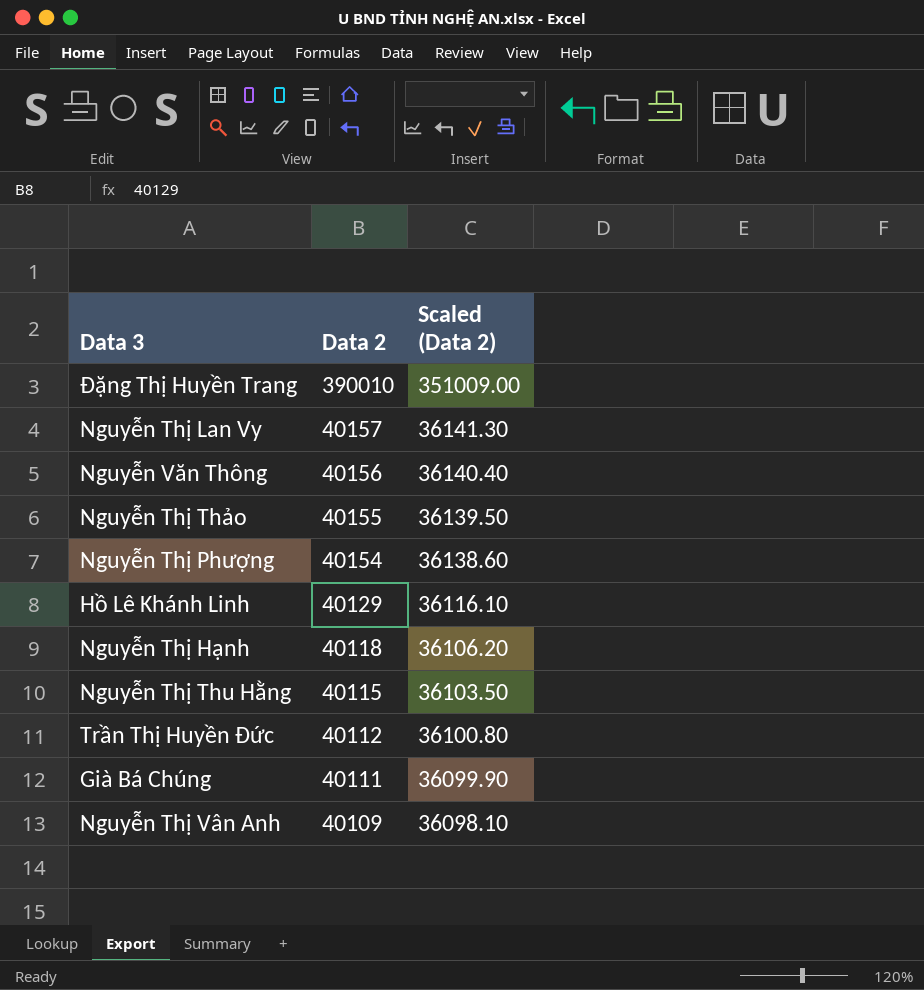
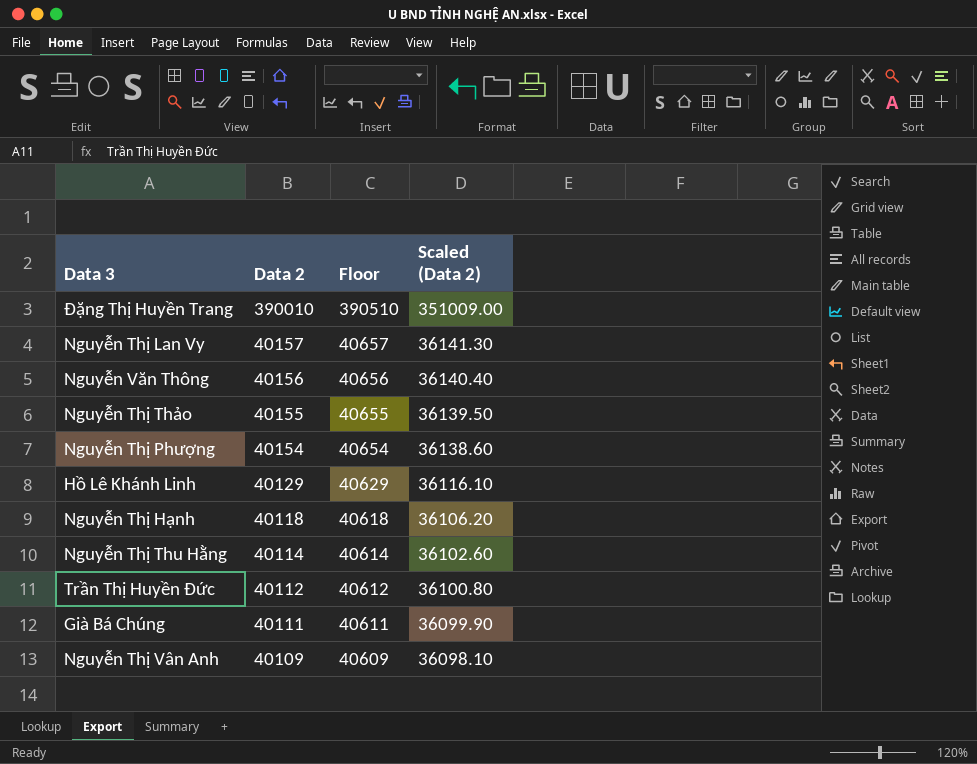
column Floor | formula: none -> [Data 2] + 500
Nguyễn Thị Thu Hằng | Data 2: 40115 -> 40114
Nguyễn Thị Thu Hằng | Scaled (Data 2): 36103.50 -> 36102.60

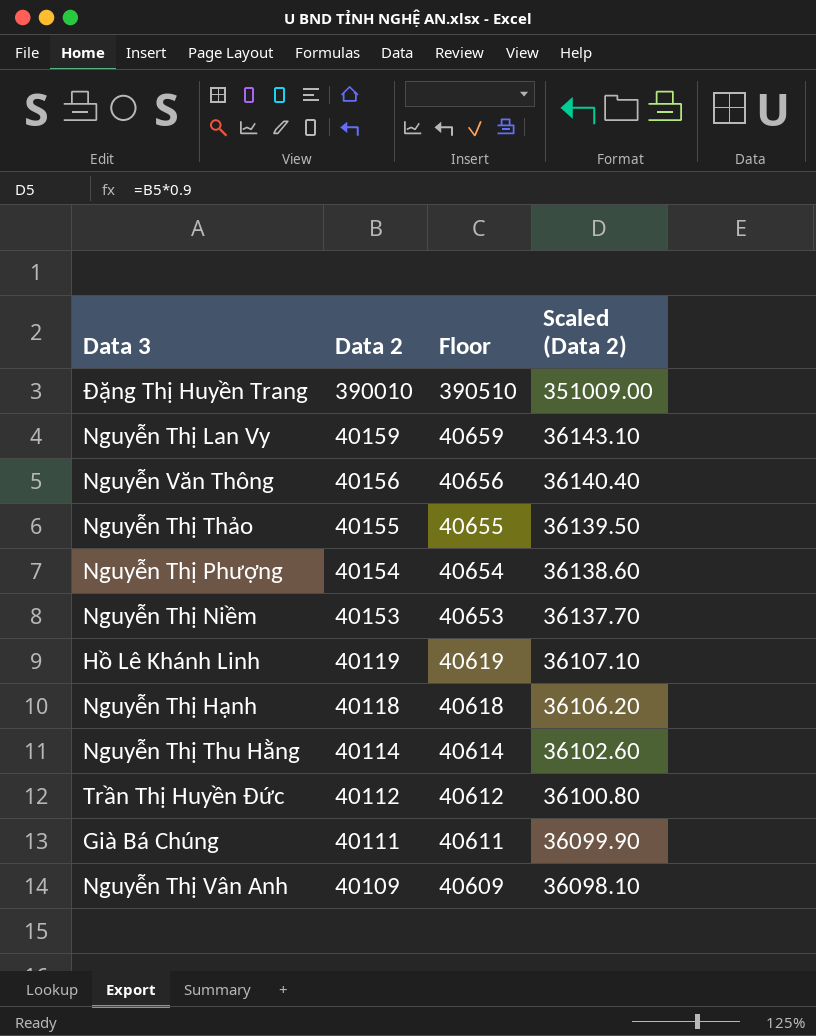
Nguyễn Thị Lan Vy | Data 2: 40157 -> 40159
Nguyễn Thị Lan Vy | Floor: 40657 -> 40659
Nguyễn Thị Lan Vy | Scaled (Data 2): 36141.30 -> 36143.10
row Nguyễn Thị Niềm: none -> 40153 | 40653 | 36137.70
Hồ Lê Khánh Linh | Data 2: 40129 -> 40119
Hồ Lê Khánh Linh | Floor: 40629 -> 40619
Hồ Lê Khánh Linh | Scaled (Data 2): 36116.10 -> 36107.10

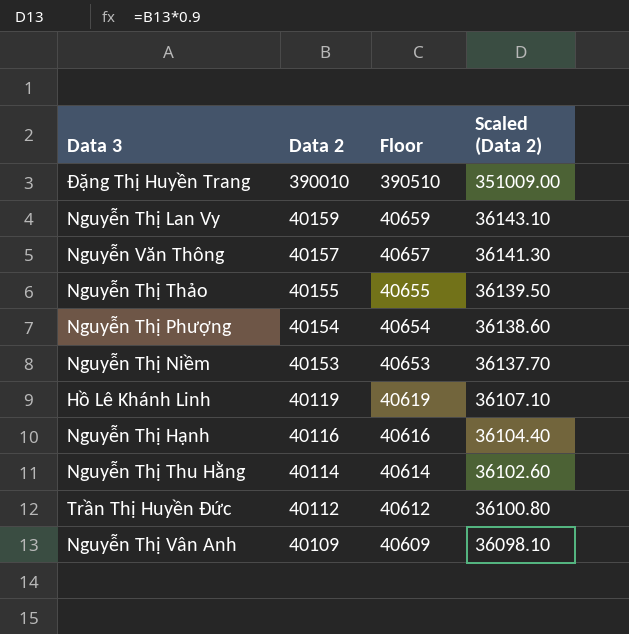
row Già Bá Chúng: 40111 | 40611 | 36099.90 -> none
Nguyễn Văn Thông | Data 2: 40156 -> 40157
Nguyễn Văn Thông | Floor: 40656 -> 40657
Nguyễn Văn Thông | Scaled (Data 2): 36140.40 -> 36141.30
Nguyễn Thị Hạnh | Data 2: 40118 -> 40116
Nguyễn Thị Hạnh | Floor: 40618 -> 40616
Nguyễn Thị Hạnh | Scaled (Data 2): 36106.20 -> 36104.40

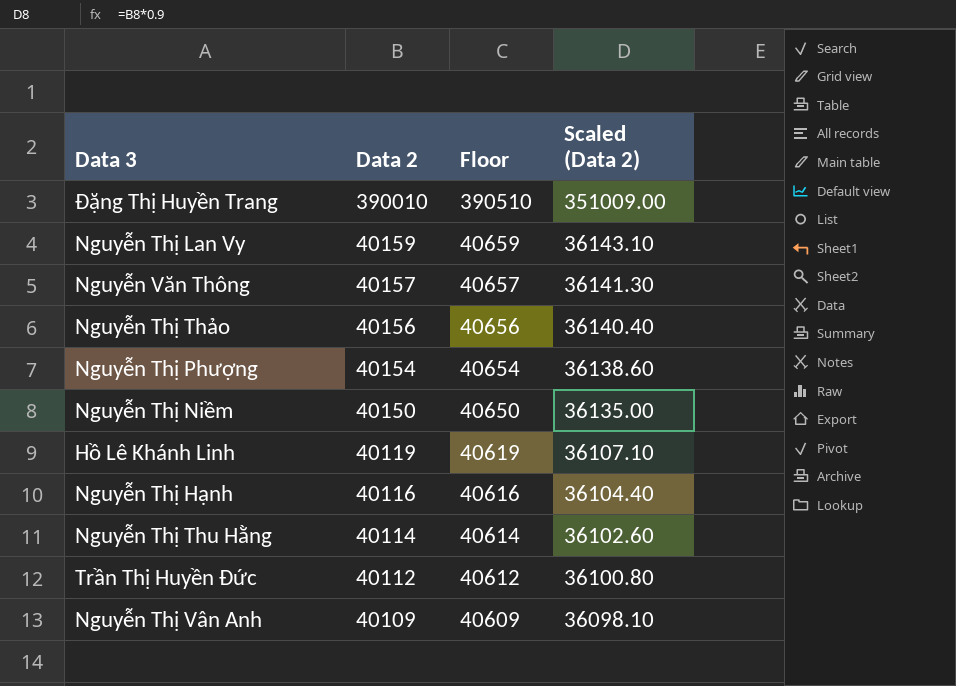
Nguyễn Thị Thảo | Data 2: 40155 -> 40156
Nguyễn Thị Thảo | Floor: 40655 -> 40656
Nguyễn Thị Thảo | Scaled (Data 2): 36139.50 -> 36140.40
Nguyễn Thị Niềm | Data 2: 40153 -> 40150
Nguyễn Thị Niềm | Floor: 40653 -> 40650
Nguyễn Thị Niềm | Scaled (Data 2): 36137.70 -> 36135.00

